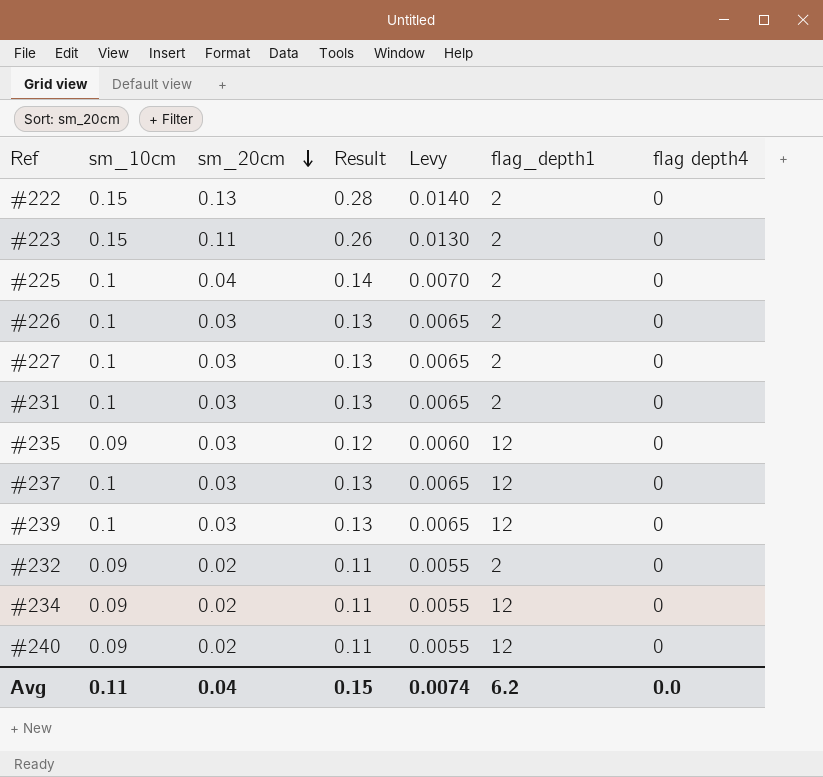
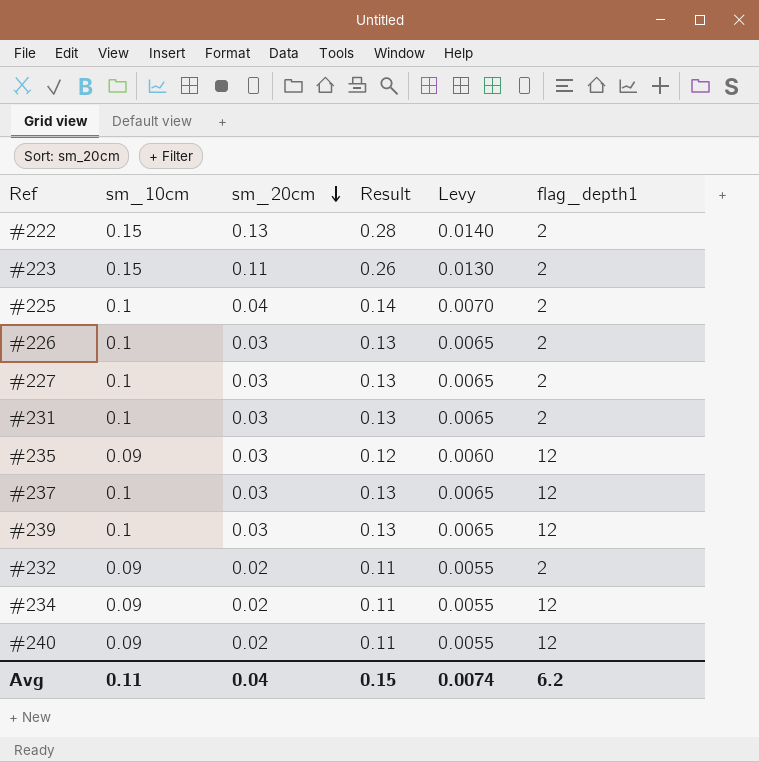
column flag depth4 | position: 7 -> none

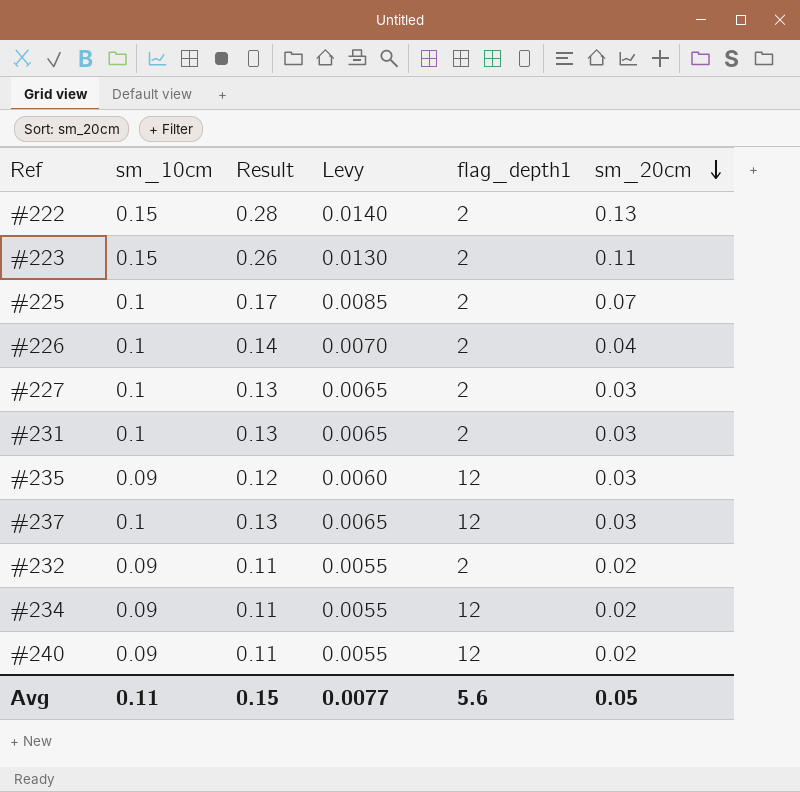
column sm_20cm | position: 3 -> 6
row #239: 0.1 | 0.03 | 0.13 | 0.0065 | 12 -> none
#225 | Result: 0.14 -> 0.17
#225 | Levy: 0.0070 -> 0.0085
#225 | sm_20cm: 0.04 -> 0.07
#226 | Result: 0.13 -> 0.14
#226 | Levy: 0.0065 -> 0.0070
#226 | sm_20cm: 0.03 -> 0.04
Avg | Levy: 0.0074 -> 0.0077
Avg | flag_depth1: 6.2 -> 5.6
Avg | sm_20cm: 0.04 -> 0.05

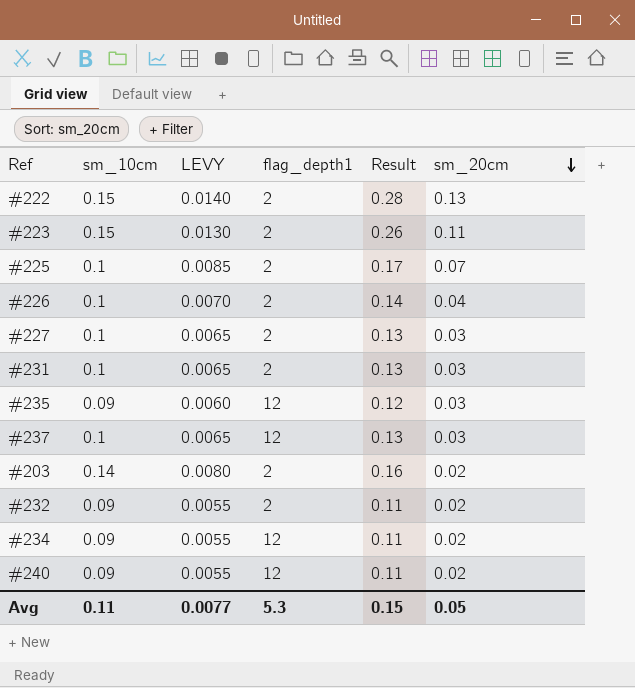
column name: Levy -> LEVY
column Result | position: 3 -> 5
row #203: none -> 0.14 | 0.0080 | 2 | 0.16 | 0.02
Avg | flag_depth1: 5.6 -> 5.3

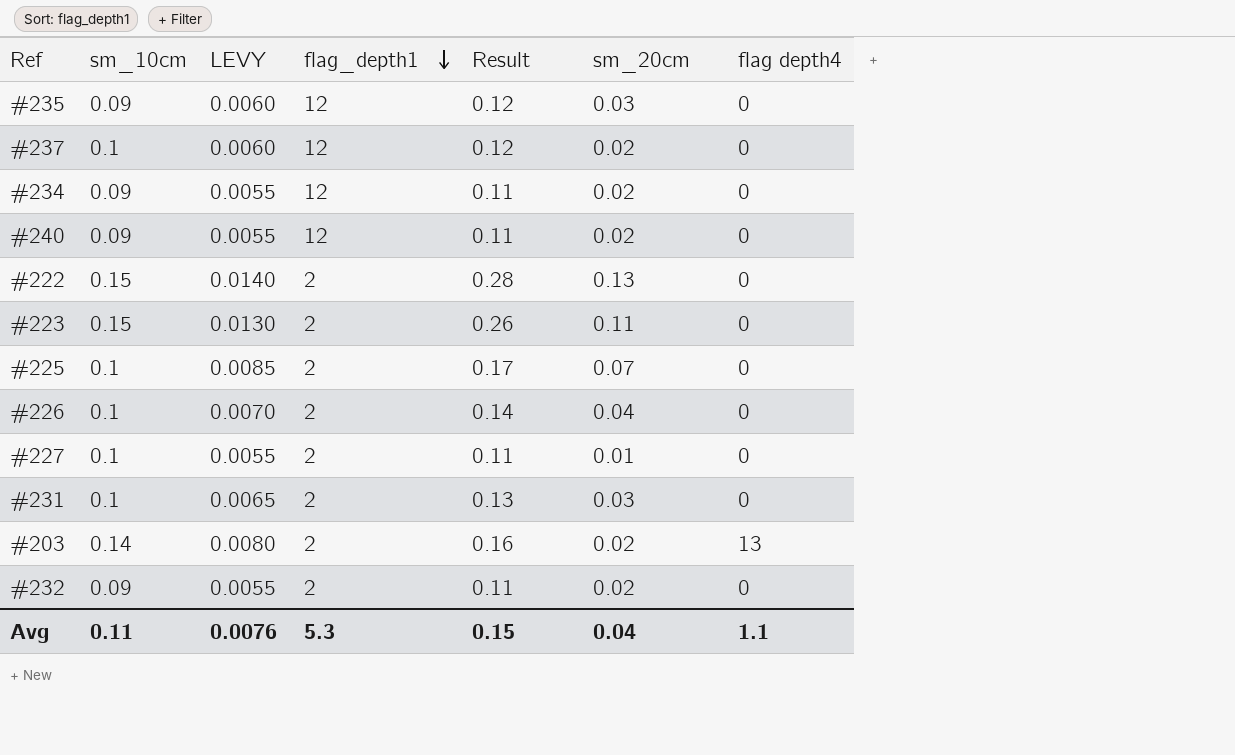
row order: sm_20cm descending -> flag_depth1 descending
column flag depth4 | position: none -> 7
#237 | LEVY: 0.0065 -> 0.0060
#237 | Result: 0.13 -> 0.12
#237 | sm_20cm: 0.03 -> 0.02
#227 | LEVY: 0.0065 -> 0.0055
#227 | Result: 0.13 -> 0.11
#227 | sm_20cm: 0.03 -> 0.01
Avg | LEVY: 0.0077 -> 0.0076
Avg | sm_20cm: 0.05 -> 0.04

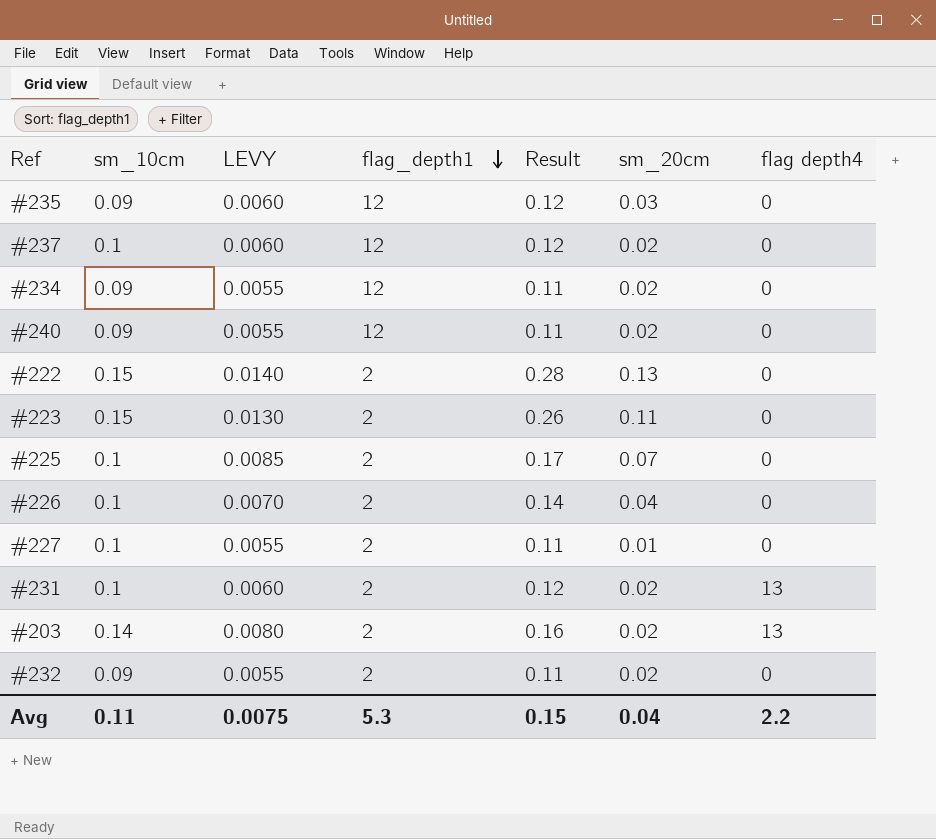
#231 | LEVY: 0.0065 -> 0.0060
#231 | Result: 0.13 -> 0.12
#231 | sm_20cm: 0.03 -> 0.02
#231 | flag depth4: 0 -> 13
Avg | LEVY: 0.0076 -> 0.0075
Avg | flag depth4: 1.1 -> 2.2

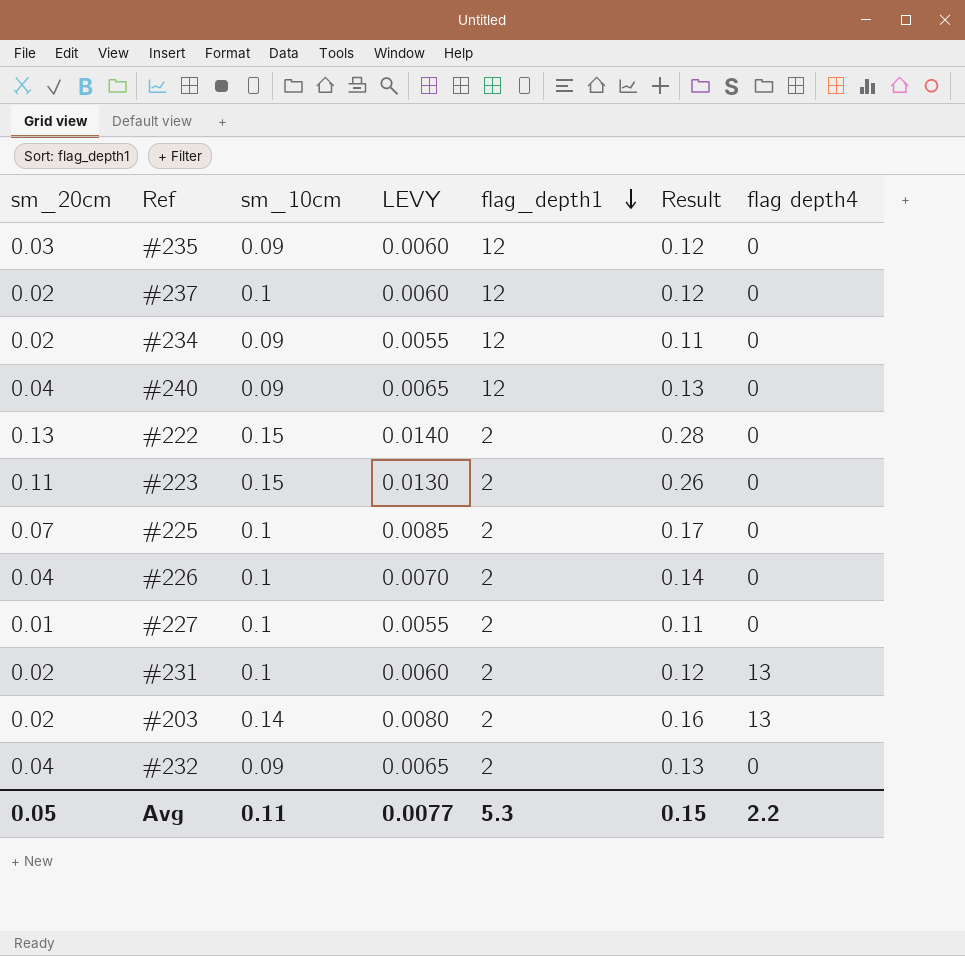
column sm_20cm | position: 6 -> 1
#240 | sm_20cm: 0.02 -> 0.04
#240 | LEVY: 0.0055 -> 0.0065
#240 | Result: 0.11 -> 0.13
#232 | sm_20cm: 0.02 -> 0.04
#232 | LEVY: 0.0055 -> 0.0065
#232 | Result: 0.11 -> 0.13
Avg | sm_20cm: 0.04 -> 0.05
Avg | LEVY: 0.0075 -> 0.0077

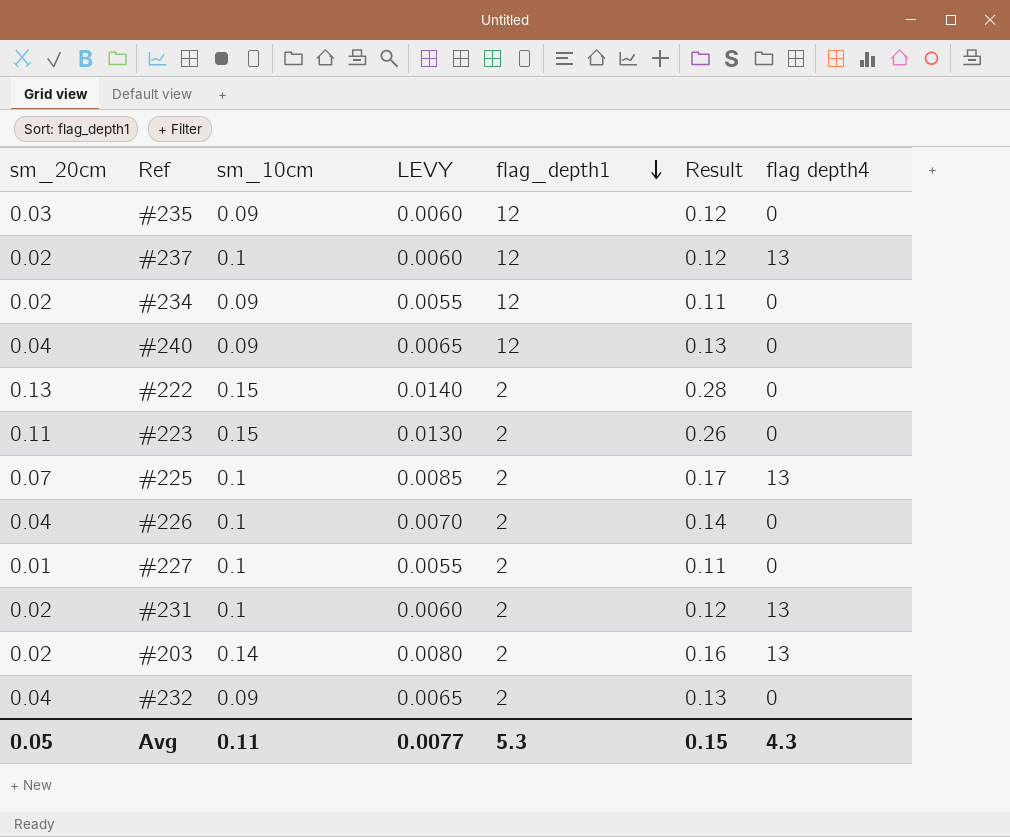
#237 | flag depth4: 0 -> 13
#225 | flag depth4: 0 -> 13
Avg | flag depth4: 2.2 -> 4.3

